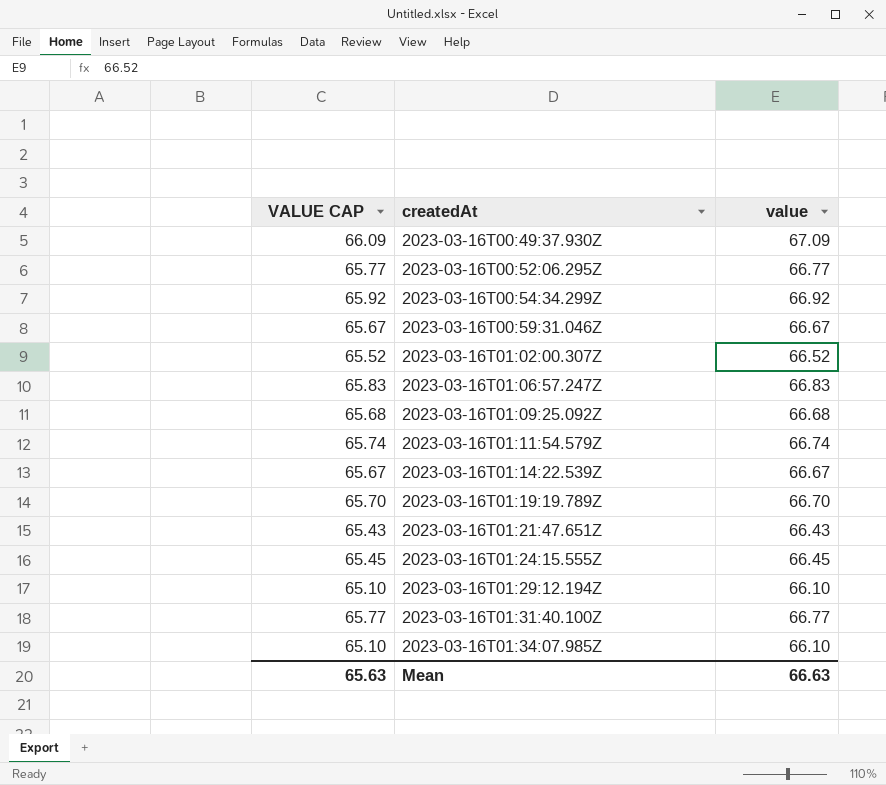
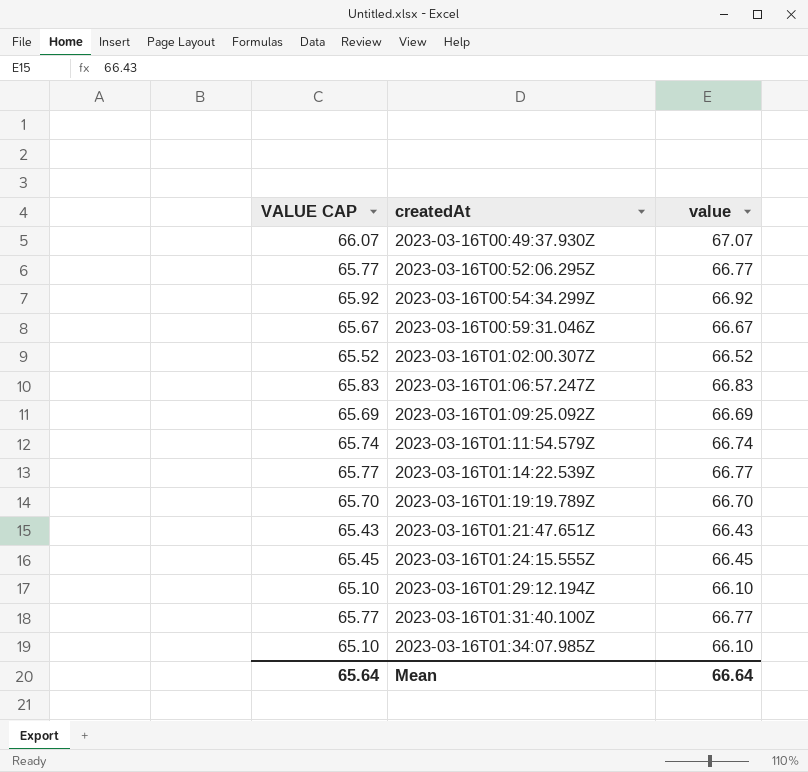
2023-03-16T00:49:37.930Z | VALUE CAP: 66.09 -> 66.07
2023-03-16T00:49:37.930Z | value: 67.09 -> 67.07
2023-03-16T01:09:25.092Z | VALUE CAP: 65.68 -> 65.69
2023-03-16T01:09:25.092Z | value: 66.68 -> 66.69
2023-03-16T01:14:22.539Z | VALUE CAP: 65.67 -> 65.77
2023-03-16T01:14:22.539Z | value: 66.67 -> 66.77
Mean | VALUE CAP: 65.63 -> 65.64
Mean | value: 66.63 -> 66.64

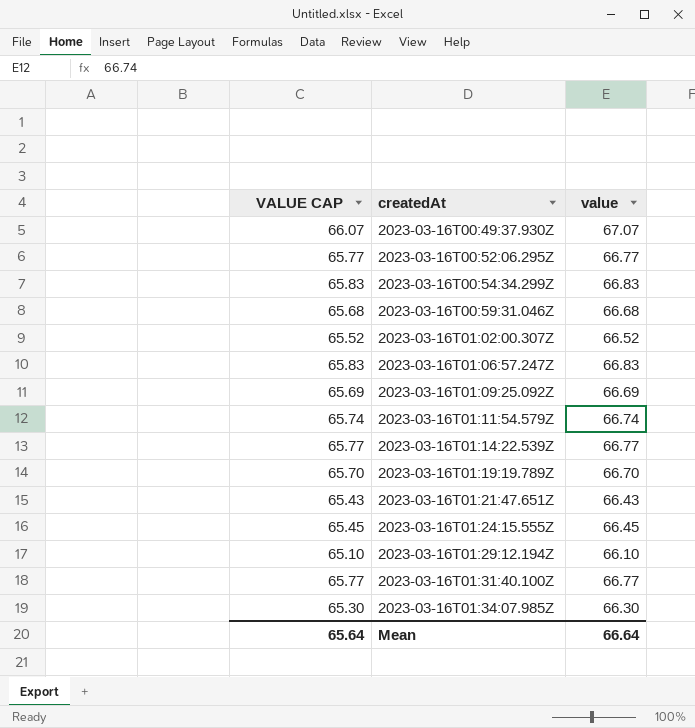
2023-03-16T00:54:34.299Z | VALUE CAP: 65.92 -> 65.83
2023-03-16T00:54:34.299Z | value: 66.92 -> 66.83
2023-03-16T00:59:31.046Z | VALUE CAP: 65.67 -> 65.68
2023-03-16T00:59:31.046Z | value: 66.67 -> 66.68
2023-03-16T01:34:07.985Z | VALUE CAP: 65.10 -> 65.30
2023-03-16T01:34:07.985Z | value: 66.10 -> 66.30

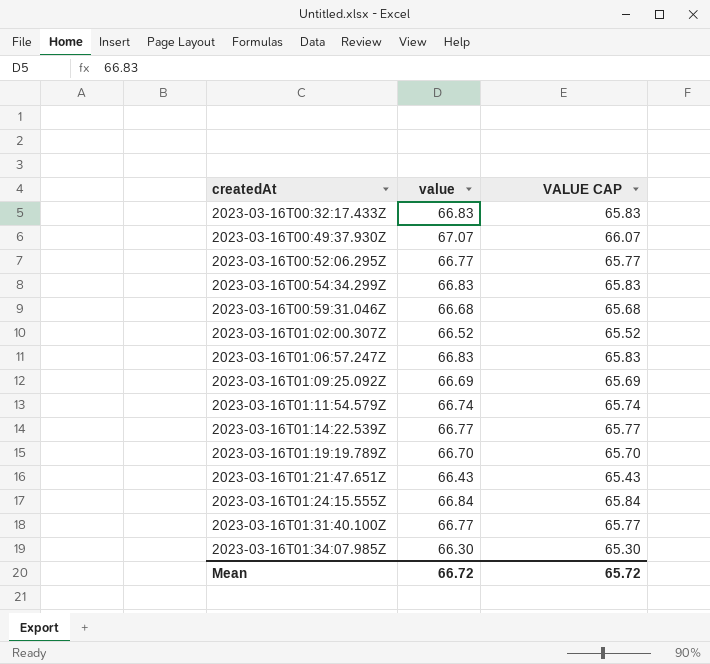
column VALUE CAP | position: 1 -> 3
row 2023-03-16T01:29:12.194Z: 65.10 | 66.10 -> none
row 2023-03-16T00:32:17.433Z: none -> 66.83 | 65.83
2023-03-16T01:24:15.555Z | value: 66.45 -> 66.84
2023-03-16T01:24:15.555Z | VALUE CAP: 65.45 -> 65.84
Mean | value: 66.64 -> 66.72
Mean | VALUE CAP: 65.64 -> 65.72

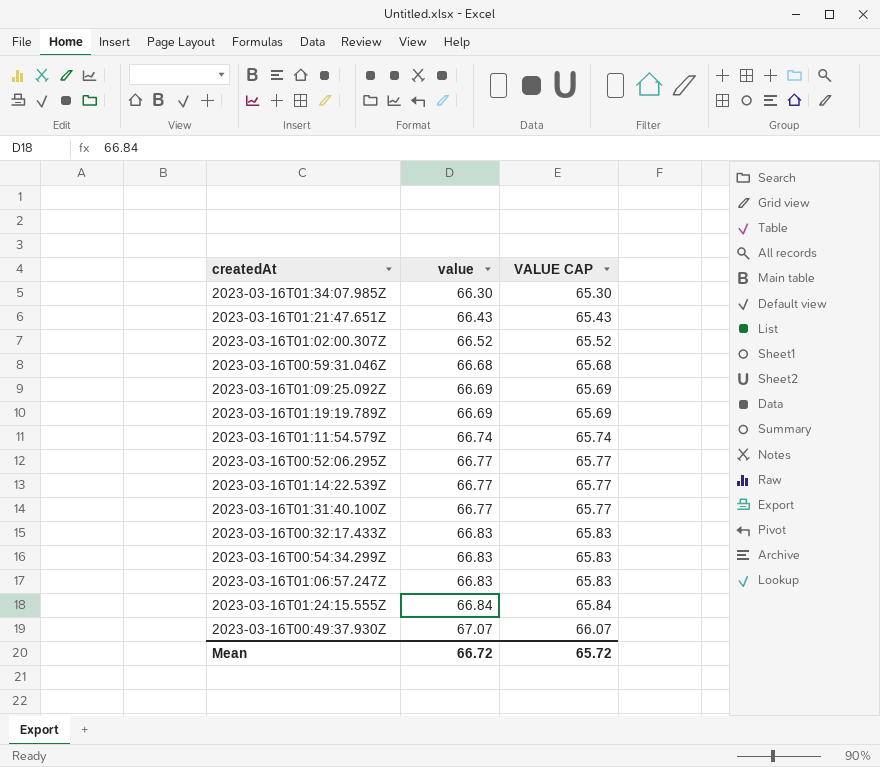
row order: createdAt ascending -> value ascending
2023-03-16T01:19:19.789Z | value: 66.70 -> 66.69
2023-03-16T01:19:19.789Z | VALUE CAP: 65.70 -> 65.69

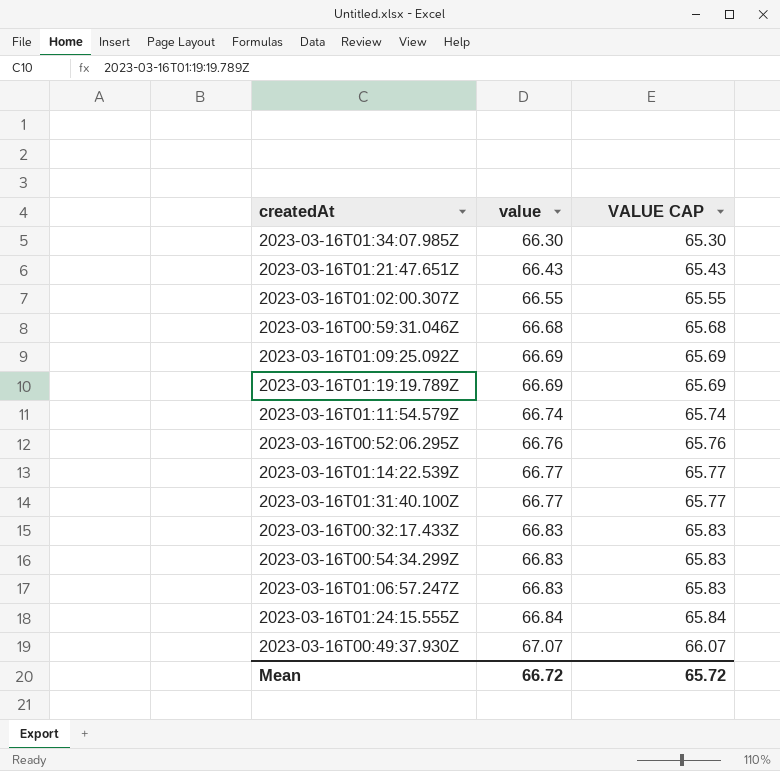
2023-03-16T01:02:00.307Z | value: 66.52 -> 66.55
2023-03-16T01:02:00.307Z | VALUE CAP: 65.52 -> 65.55
2023-03-16T00:52:06.295Z | value: 66.77 -> 66.76
2023-03-16T00:52:06.295Z | VALUE CAP: 65.77 -> 65.76

